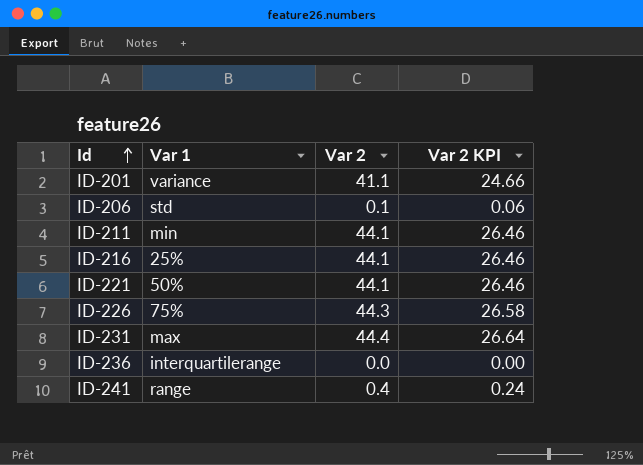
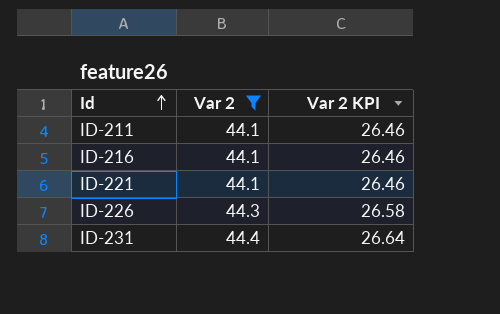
filter: none -> Var 2 >= 44.1
column Var 1 | position: 2 -> none

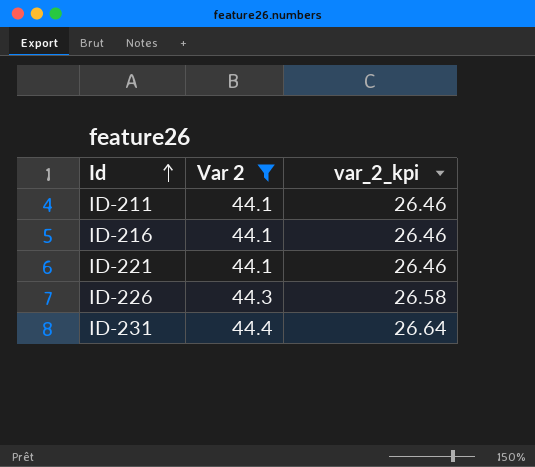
column name: Var 2 KPI -> var_2_kpi

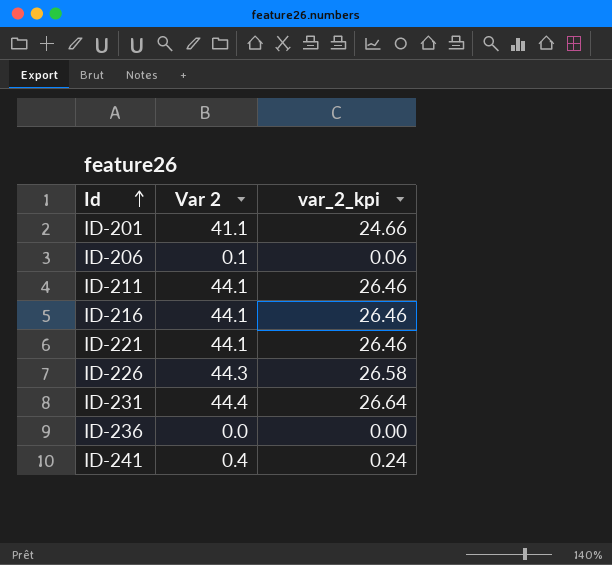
filter: Var 2 >= 44.1 -> none

